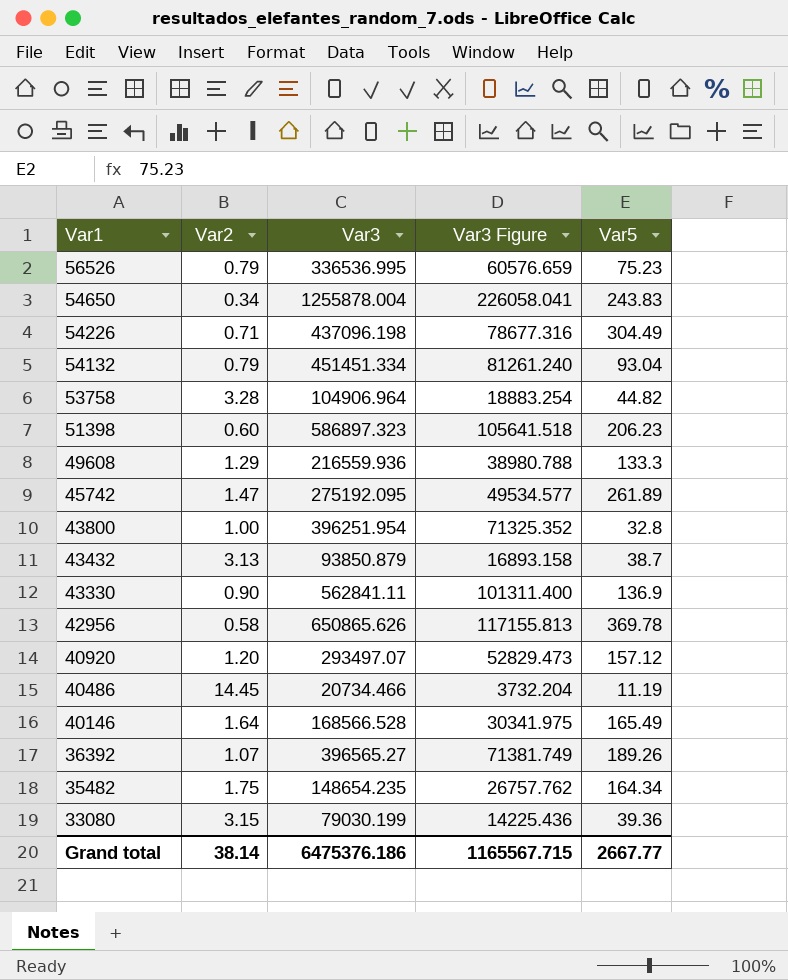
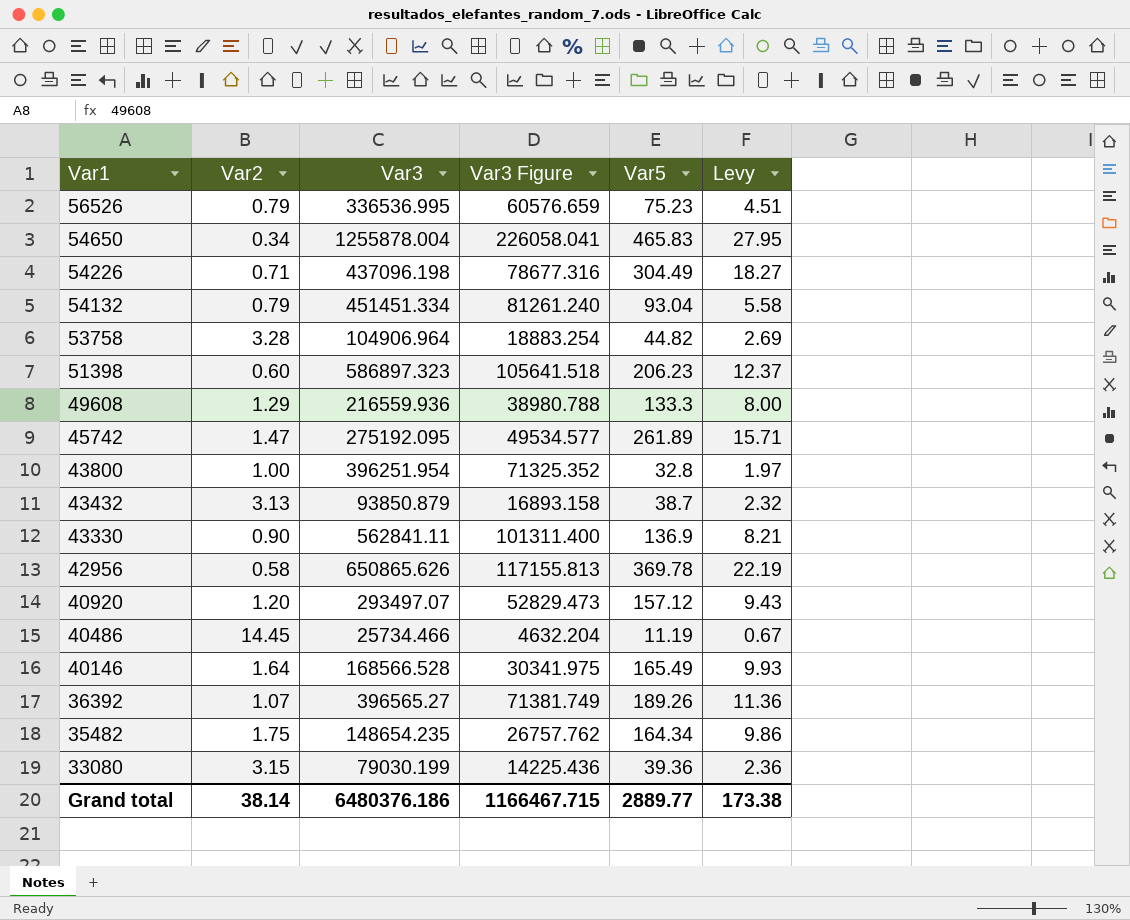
column Levy | formula: none -> [Var5] * 0.06
54650 | Var5: 243.83 -> 465.83
40486 | Var3: 20734.466 -> 25734.466
40486 | Var3 Figure: 3732.204 -> 4632.204
Grand total | Var3: 6475376.186 -> 6480376.186
Grand total | Var3 Figure: 1165567.715 -> 1166467.715
Grand total | Var5: 2667.77 -> 2889.77

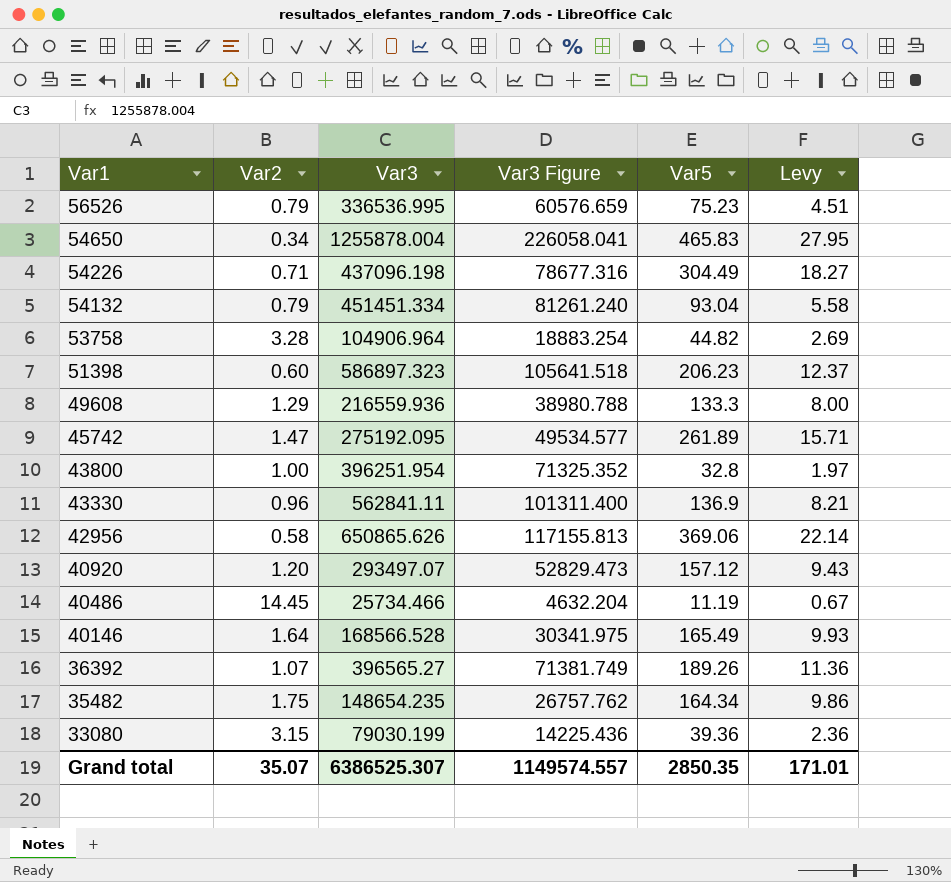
row 43432: 3.13 | 93850.879 | 16893.158 | 38.7 | 2.32 -> none
43330 | Var2: 0.90 -> 0.96
42956 | Var5: 369.78 -> 369.06
42956 | Levy: 22.19 -> 22.14
Grand total | Var2: 38.14 -> 35.07
Grand total | Var3: 6480376.186 -> 6386525.307
Grand total | Var3 Figure: 1166467.715 -> 1149574.557
Grand total | Var5: 2889.77 -> 2850.35
Grand total | Levy: 173.38 -> 171.01

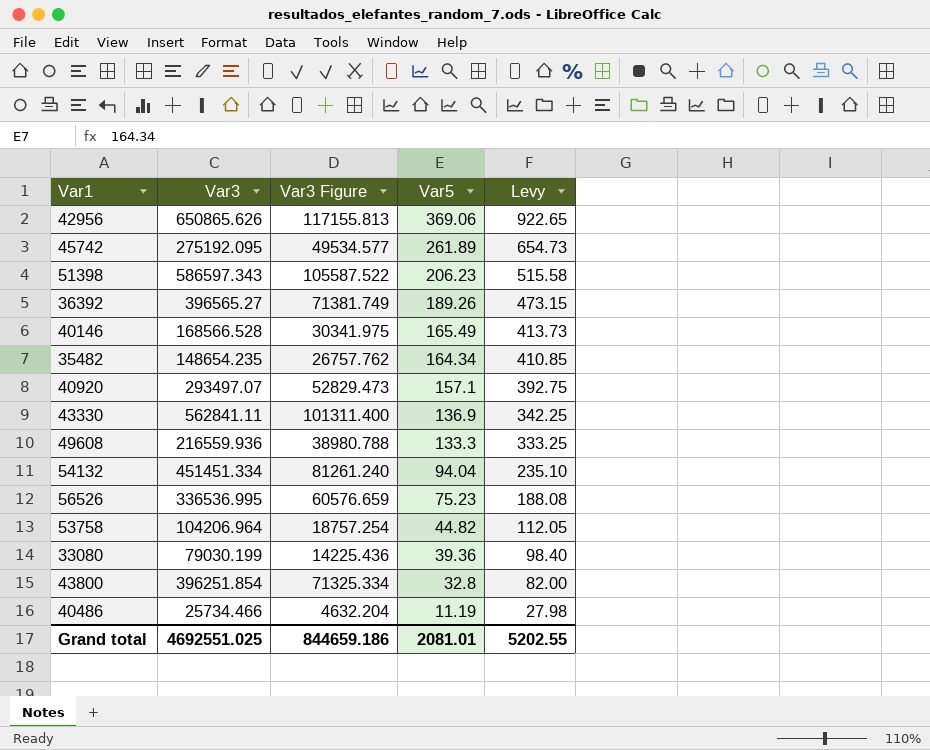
row order: Var1 descending -> Var5 descending
column Var2 | position: 2 -> none
column Levy | formula: [Var5] * 0.06 -> [Var5] * 2.5
row 54650: 0.34 | 1255878.004 | 226058.041 | 465.83 | 27.95 -> none
row 54226: 0.71 | 437096.198 | 78677.316 | 304.49 | 18.27 -> none
51398 | Var3: 586897.323 -> 586597.343
51398 | Var3 Figure: 105641.518 -> 105587.522
40920 | Var5: 157.12 -> 157.1
54132 | Var5: 93.04 -> 94.04
53758 | Var3: 104906.964 -> 104206.964
53758 | Var3 Figure: 18883.254 -> 18757.254
43800 | Var3: 396251.954 -> 396251.854
43800 | Var3 Figure: 71325.352 -> 71325.334
Grand total | Var3: 6386525.307 -> 4692551.025
Grand total | Var3 Figure: 1149574.557 -> 844659.186
Grand total | Var5: 2850.35 -> 2081.01
Grand total | Levy: 171.01 -> 5202.55

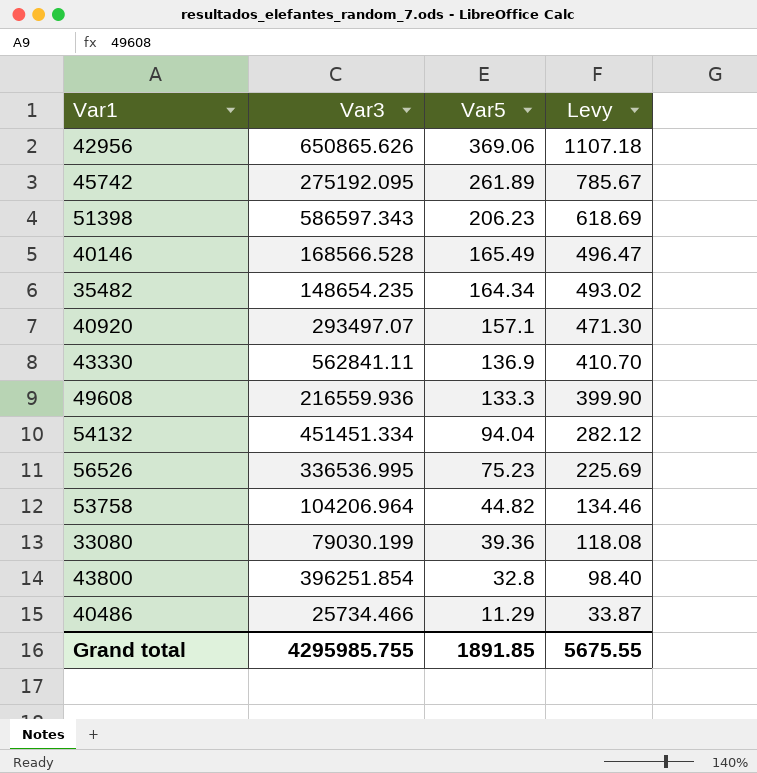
column Var3 Figure | formula: [Var3] * 0.18 -> none
column Levy | formula: [Var5] * 2.5 -> [Var5] * 3
row 36392: 396565.27 | 71381.749 | 189.26 | 473.15 -> none
40486 | Var5: 11.19 -> 11.29
Grand total | Var3: 4692551.025 -> 4295985.755
Grand total | Var5: 2081.01 -> 1891.85
Grand total | Levy: 5202.55 -> 5675.55

